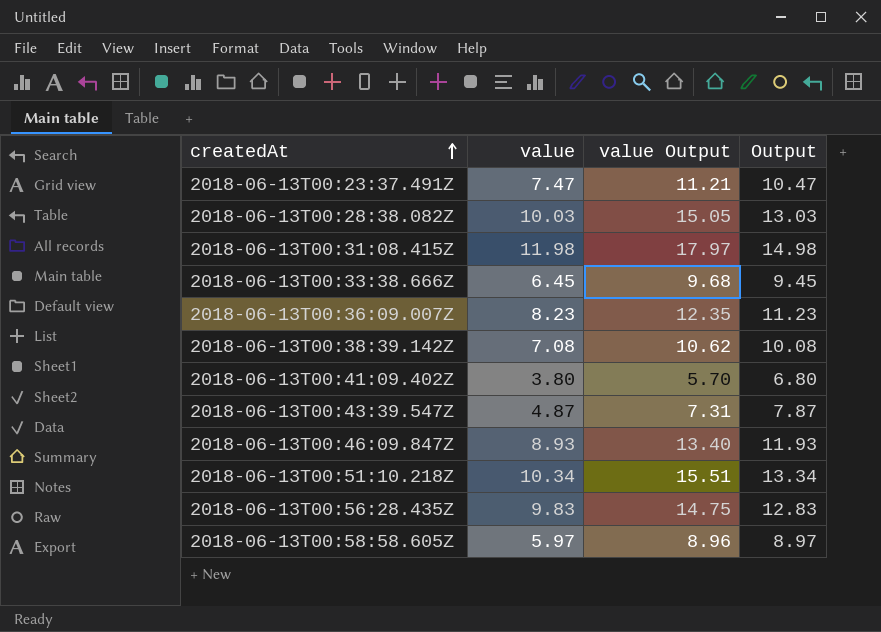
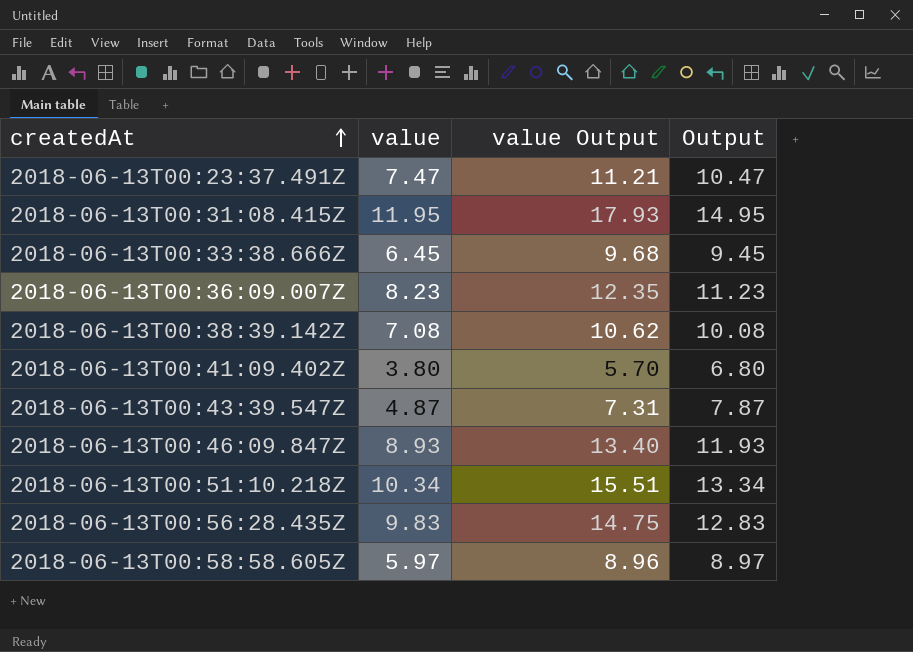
row 2018-06-13T00:28:38.082Z: 10.03 | 15.05 | 13.03 -> none
2018-06-13T00:31:08.415Z | value: 11.98 -> 11.95
2018-06-13T00:31:08.415Z | value Output: 17.97 -> 17.93
2018-06-13T00:31:08.415Z | Output: 14.98 -> 14.95

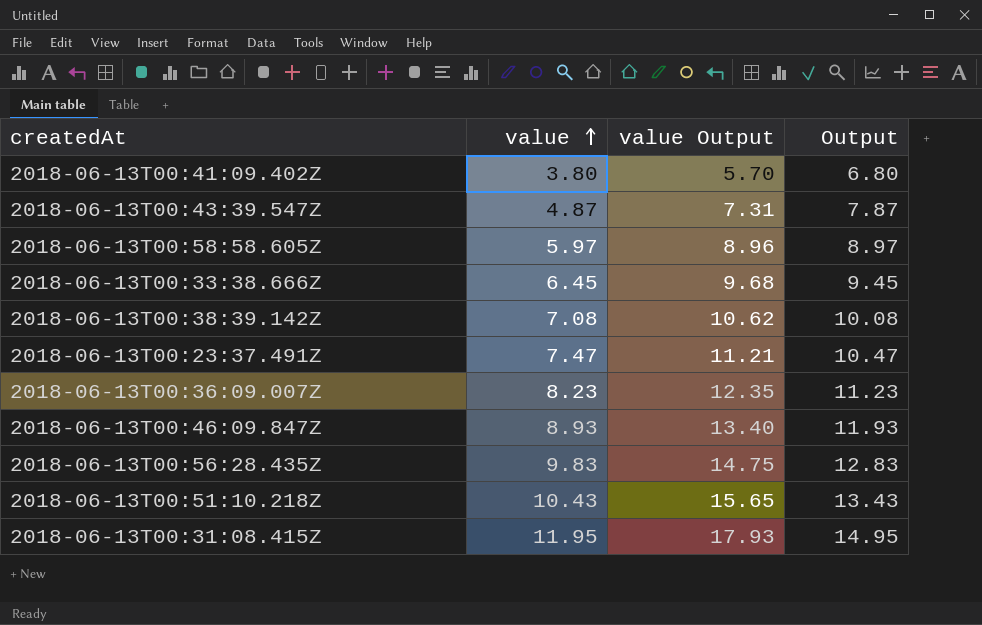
row order: createdAt ascending -> value ascending
2018-06-13T00:51:10.218Z | value: 10.34 -> 10.43
2018-06-13T00:51:10.218Z | value Output: 15.51 -> 15.65
2018-06-13T00:51:10.218Z | Output: 13.34 -> 13.43

